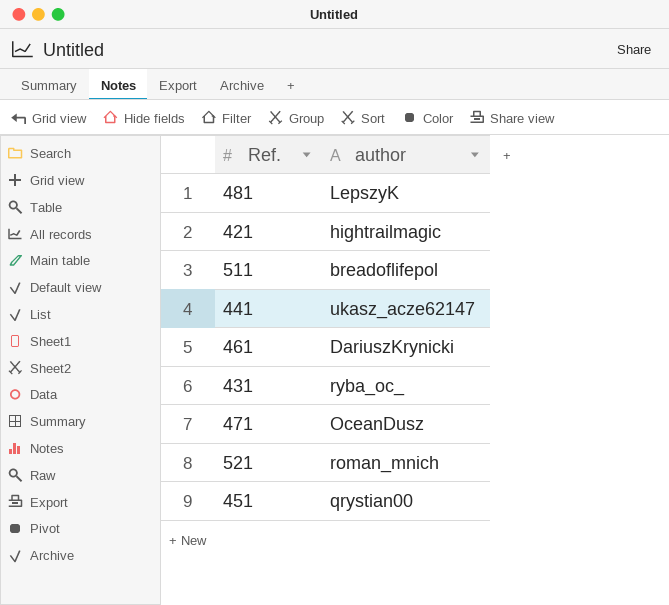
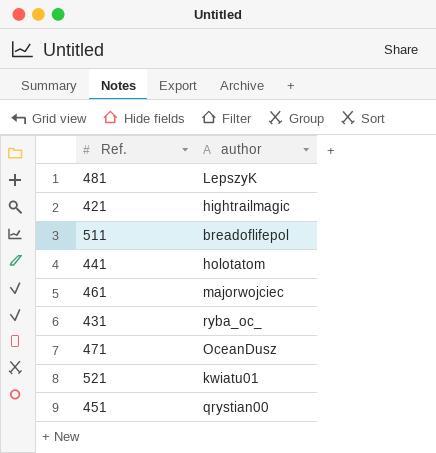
441 | author: ukasz_acze62147 -> holotatom
461 | author: DariuszKrynicki -> majorwojciec
521 | author: roman_mnich -> kwiatu01

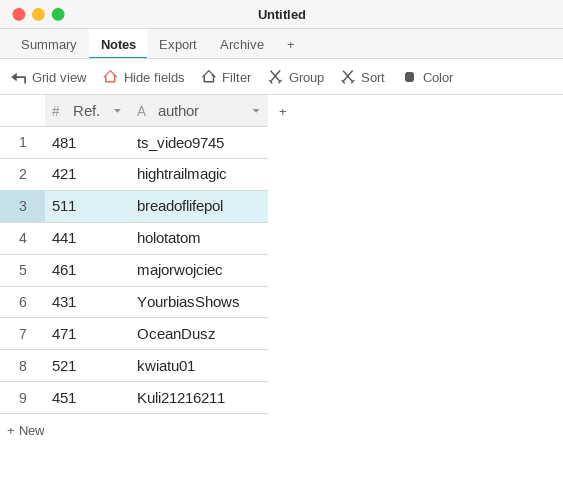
481 | author: LepszyK -> ts_video9745
431 | author: ryba_oc_ -> YourbiasShows
451 | author: qrystian00 -> Kuli21216211

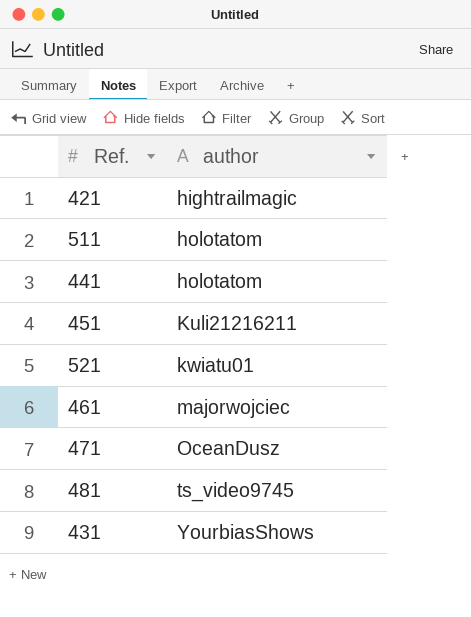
row order: none -> author ascending
511 | author: breadoflifepol -> holotatom

